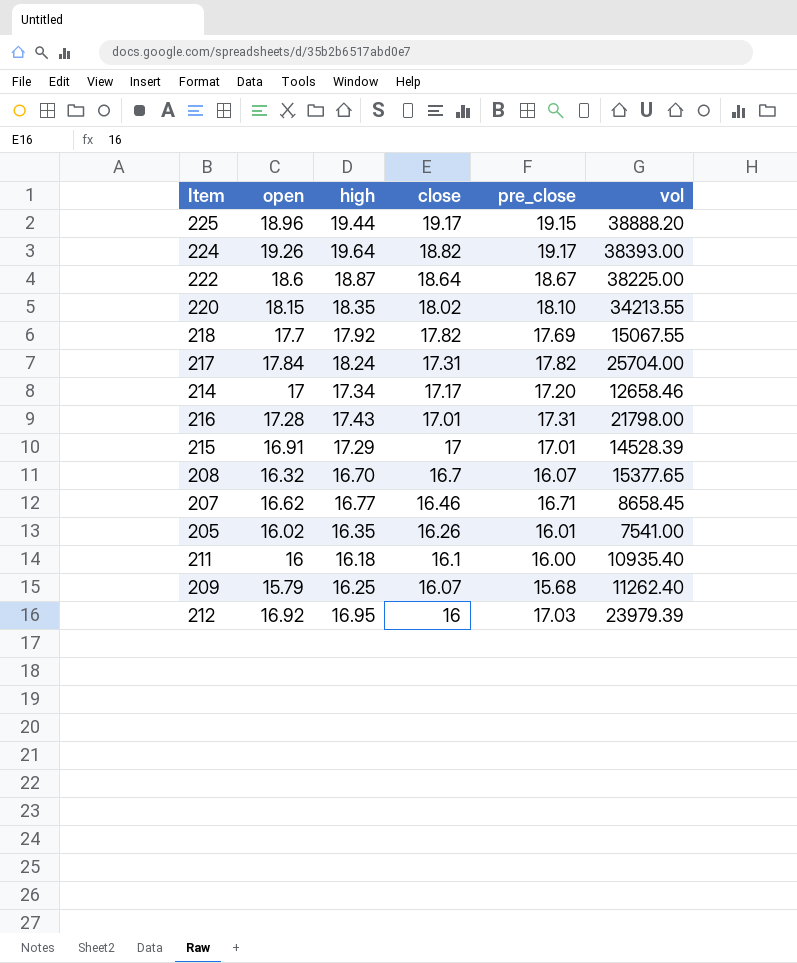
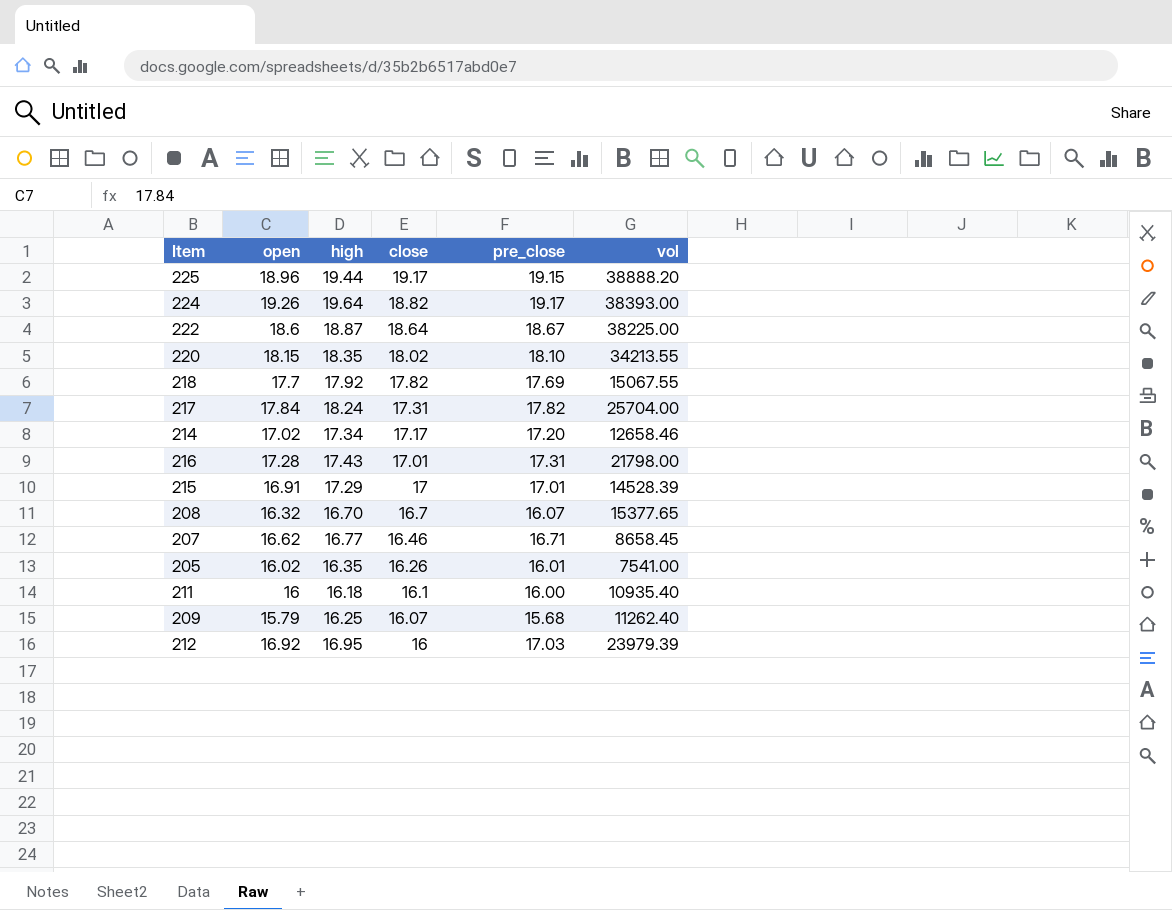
214 | open: 17 -> 17.02

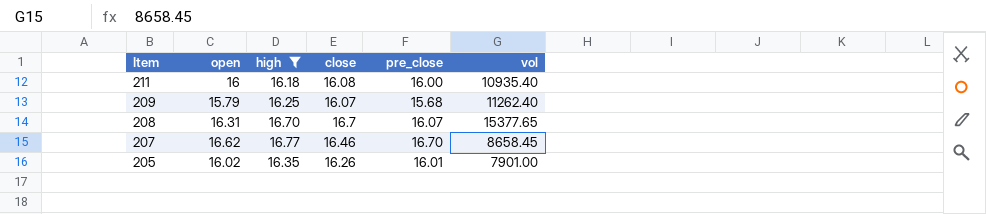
filter: none -> high <= 16.77
row order: close descending -> Item descending
211 | close: 16.1 -> 16.08
208 | open: 16.32 -> 16.31
207 | pre_close: 16.71 -> 16.70
205 | vol: 7541.00 -> 7901.00

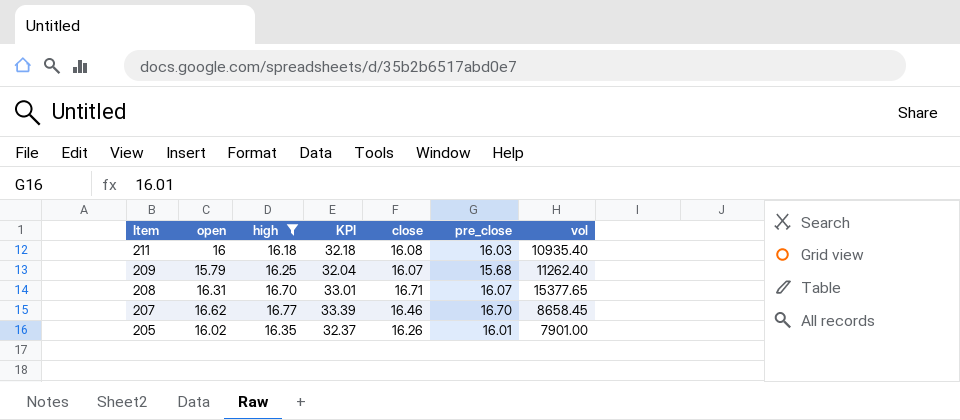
column KPI | formula: none -> [open] + [high]
211 | pre_close: 16.00 -> 16.03
208 | close: 16.7 -> 16.71

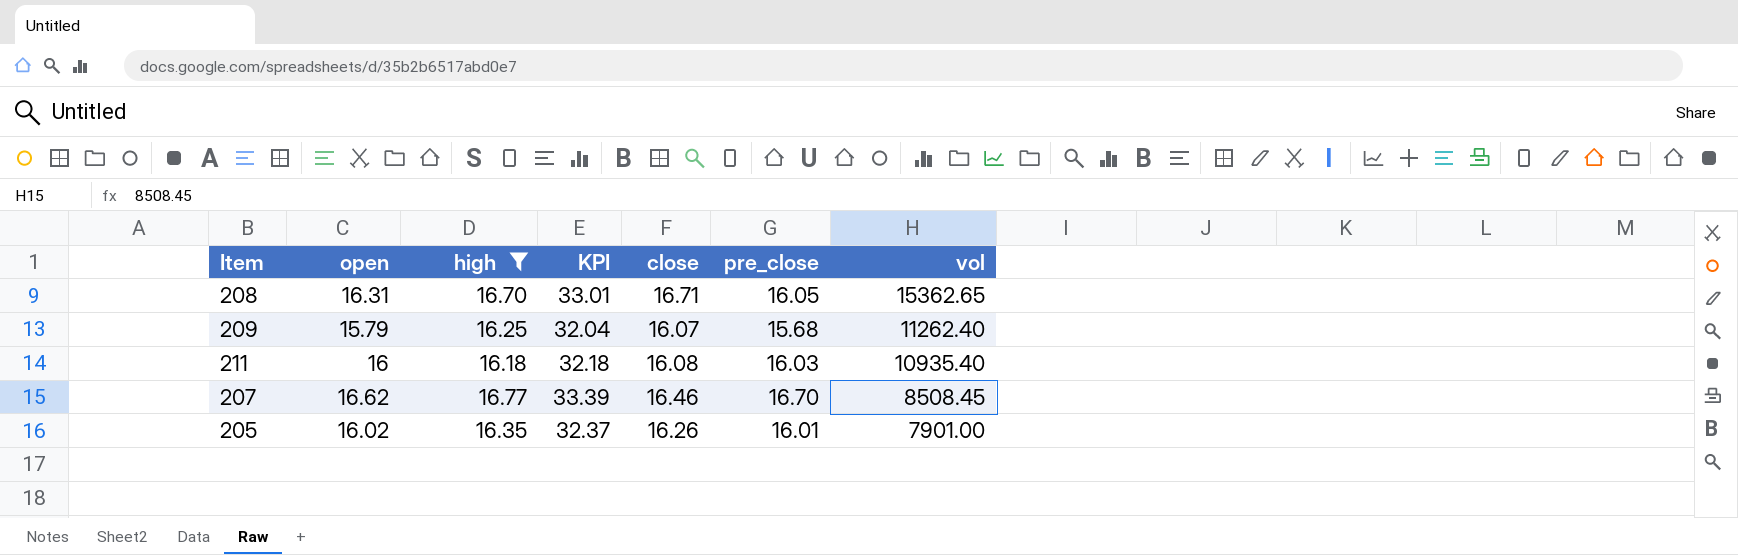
row order: Item descending -> vol descending
208 | pre_close: 16.07 -> 16.05
208 | vol: 15377.65 -> 15362.65
207 | vol: 8658.45 -> 8508.45

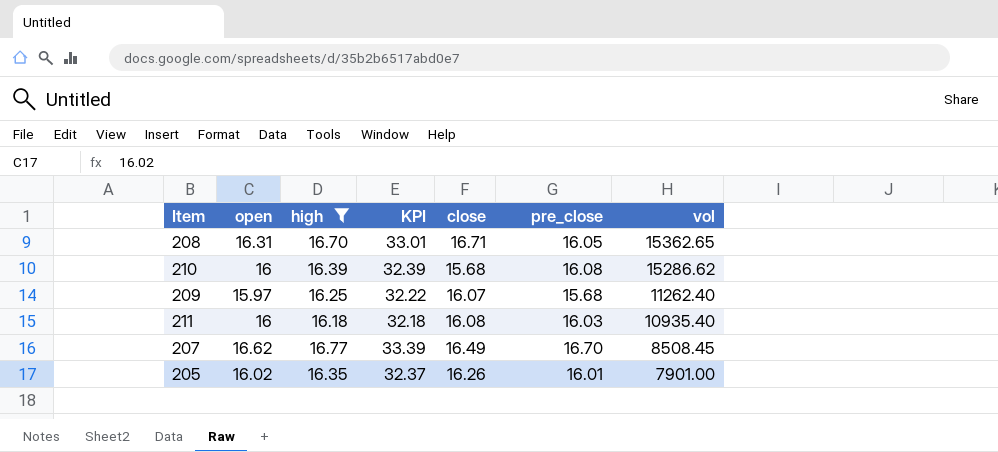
row 210: none -> 16 | 16.39 | 32.39 | 15.68 | 16.08 | 15286.62
209 | open: 15.79 -> 15.97
209 | KPI: 32.04 -> 32.22
207 | close: 16.46 -> 16.49

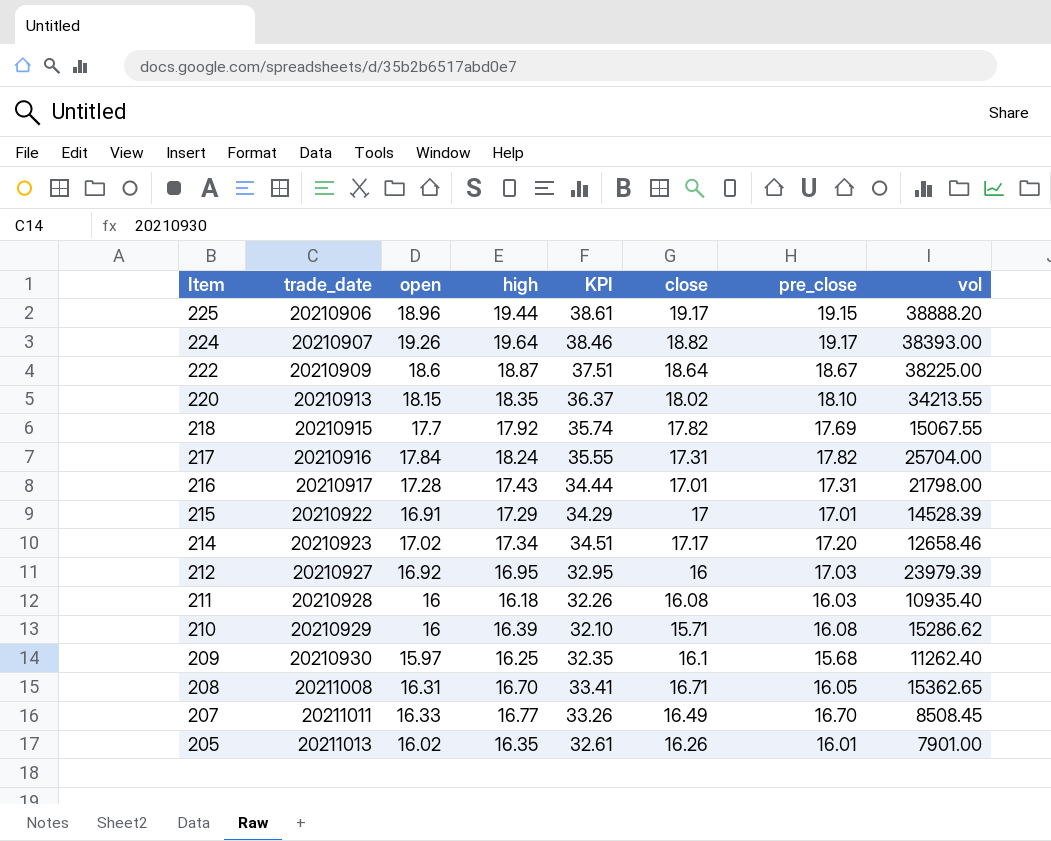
filter: high <= 16.77 -> none
row order: vol descending -> Item descending
column trade_date | position: none -> 2
column KPI | formula: [open] + [high] -> [high] + [close]
210 | close: 15.68 -> 15.71
209 | close: 16.07 -> 16.1
207 | open: 16.62 -> 16.33

